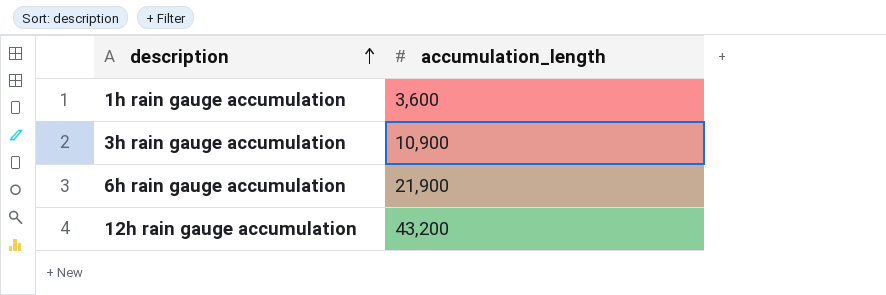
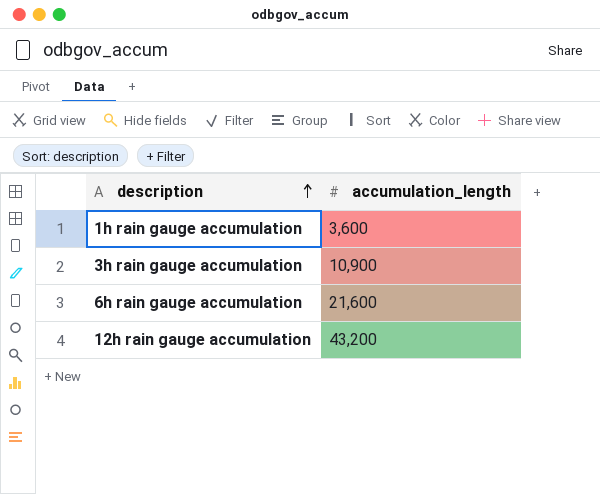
6h rain gauge accumulation | accumulation_length: 21,900 -> 21,600

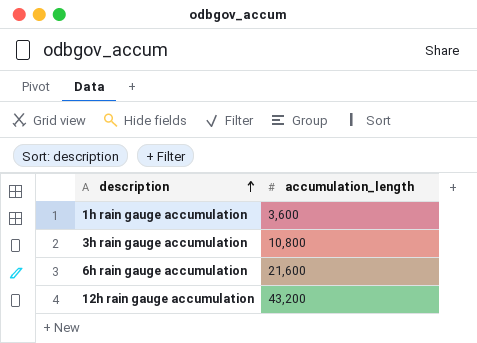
3h rain gauge accumulation | accumulation_length: 10,900 -> 10,800

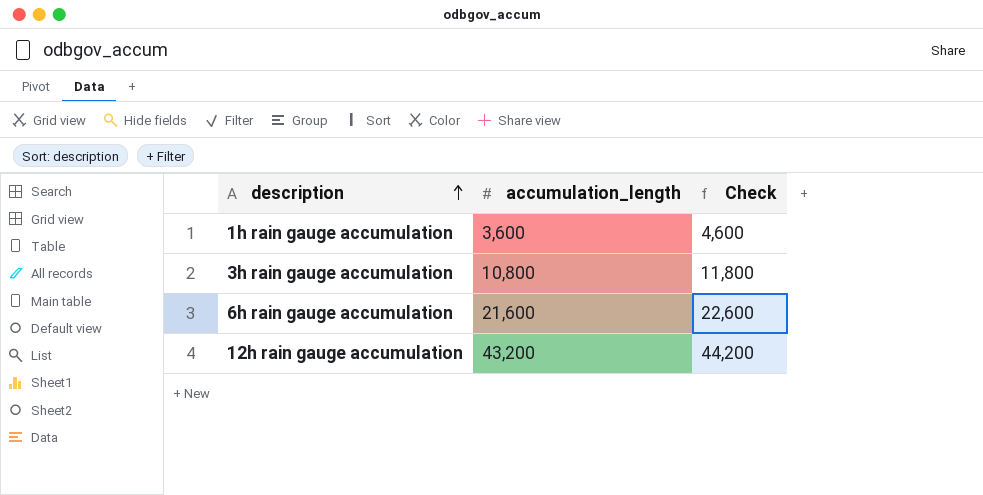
column Check | formula: none -> [accumulation_length] + 1000

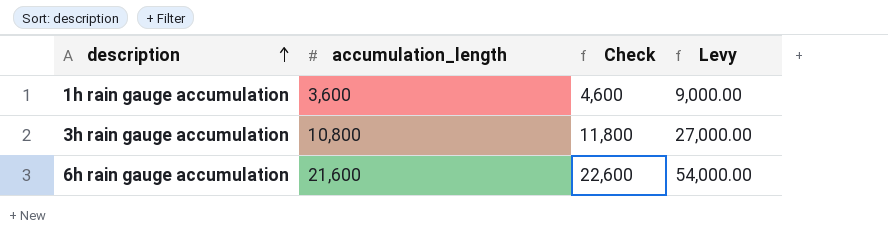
column Levy | formula: none -> [accumulation_length] * 2.5
row 12h rain gauge accumulation: 43,200 | 44,200 -> none

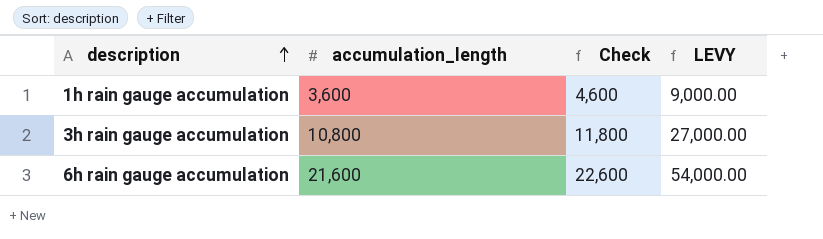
column name: Levy -> LEVY

